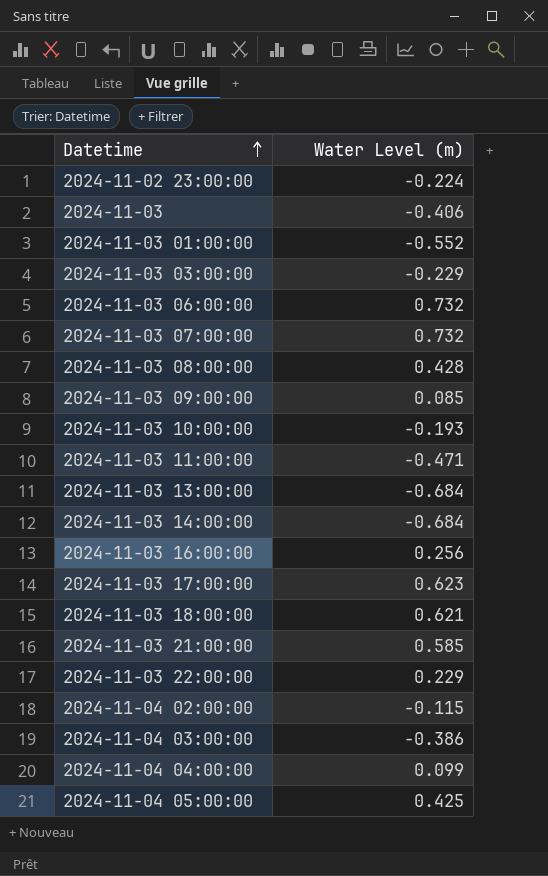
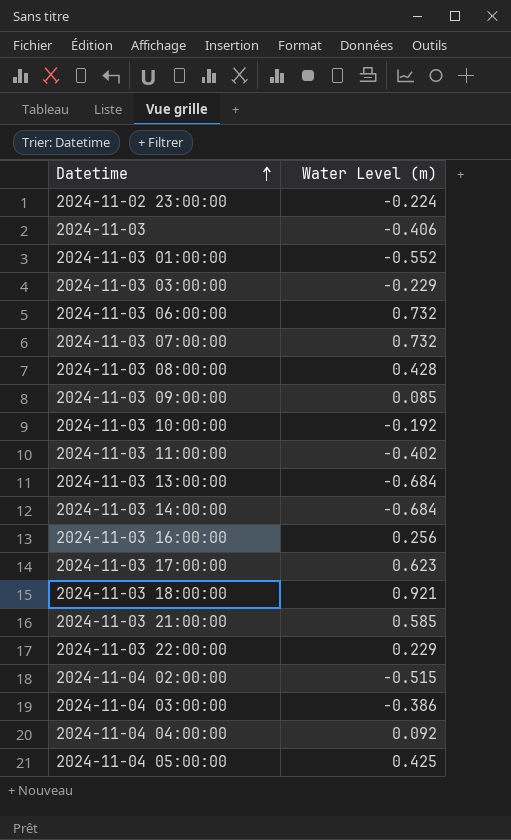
2024-11-03 10:00:00 | Water Level (m): -0.193 -> -0.192
2024-11-03 11:00:00 | Water Level (m): -0.471 -> -0.402
2024-11-03 18:00:00 | Water Level (m): 0.621 -> 0.921
2024-11-04 02:00:00 | Water Level (m): -0.115 -> -0.515
2024-11-04 04:00:00 | Water Level (m): 0.099 -> 0.092

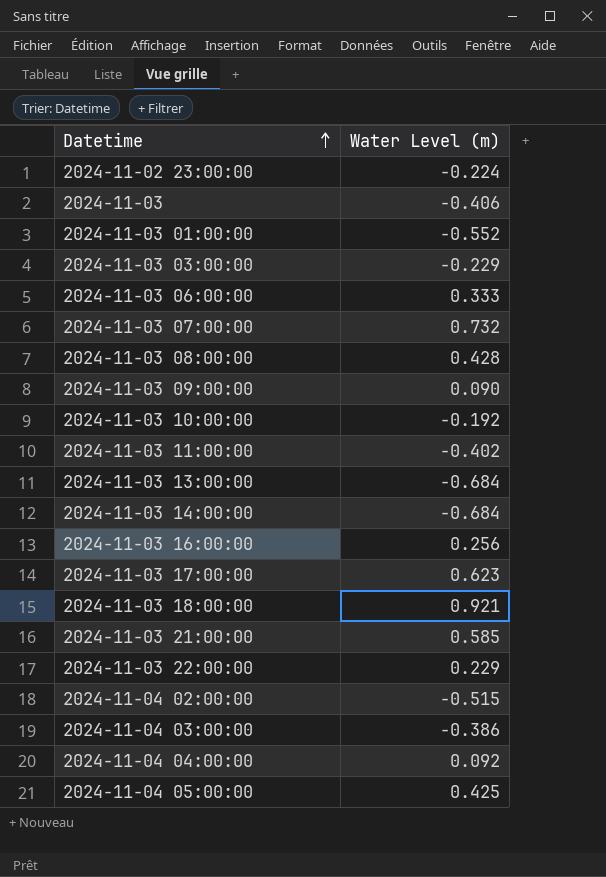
2024-11-03 06:00:00 | Water Level (m): 0.732 -> 0.333
2024-11-03 09:00:00 | Water Level (m): 0.085 -> 0.090

